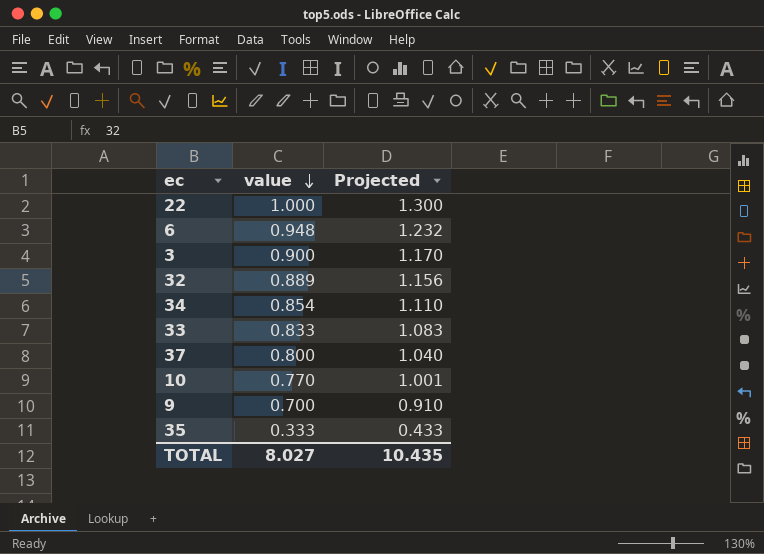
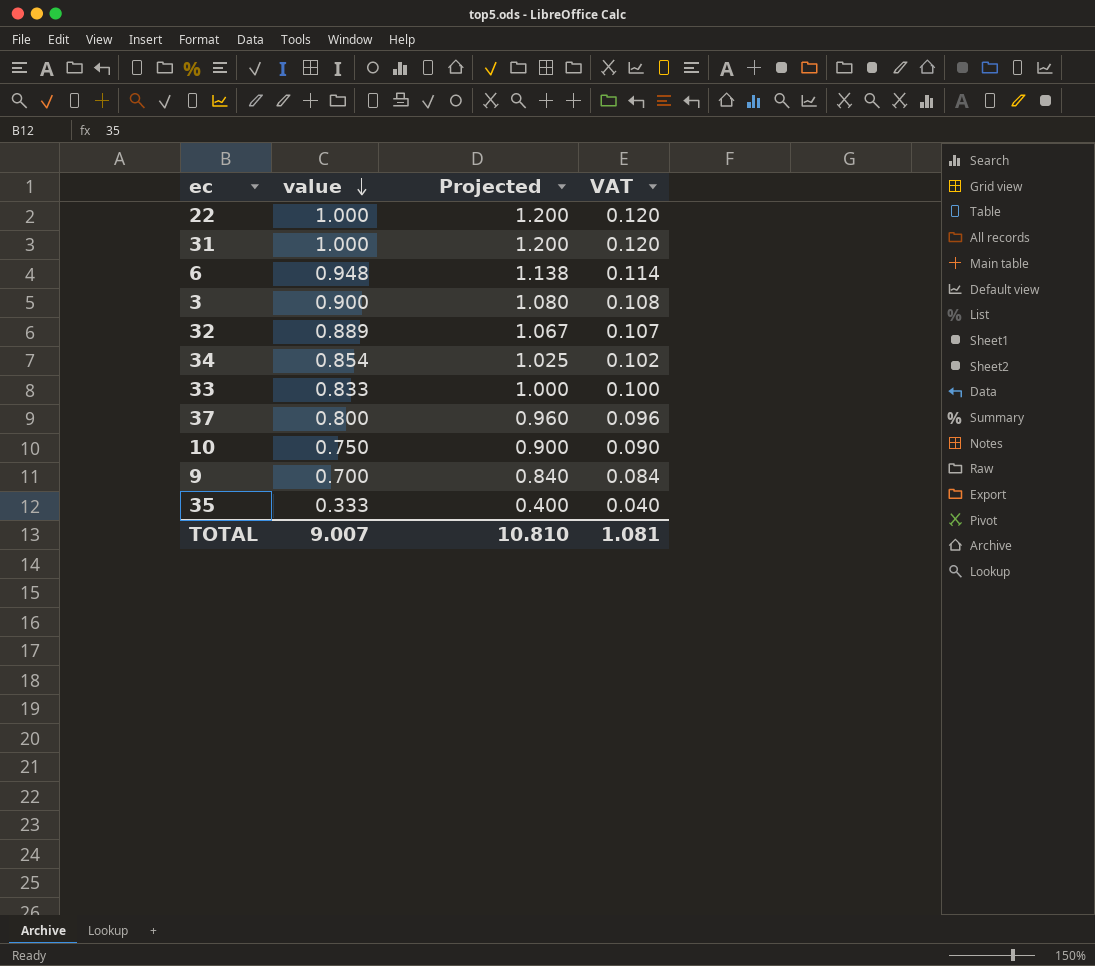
column Projected | formula: [value] * 1.3 -> [value] * 1.2
column VAT | formula: none -> [value] * 0.12
row 31: none -> 1.000 | 1.200 | 0.120
10 | value: 0.770 -> 0.750
TOTAL | value: 8.027 -> 9.007
TOTAL | Projected: 10.435 -> 10.810

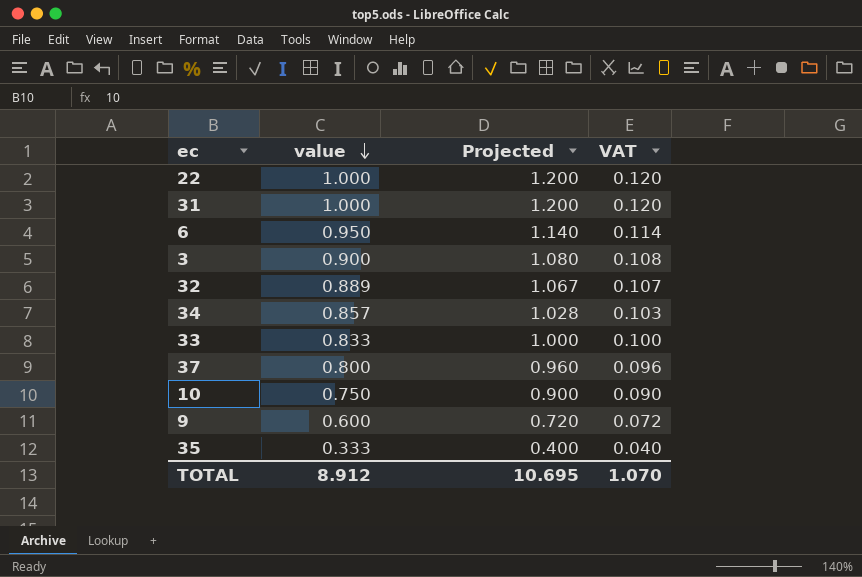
6 | value: 0.948 -> 0.950
6 | Projected: 1.138 -> 1.140
34 | value: 0.854 -> 0.857
34 | Projected: 1.025 -> 1.028
34 | VAT: 0.102 -> 0.103
9 | value: 0.700 -> 0.600
9 | Projected: 0.840 -> 0.720
9 | VAT: 0.084 -> 0.072
TOTAL | value: 9.007 -> 8.912
TOTAL | Projected: 10.810 -> 10.695
TOTAL | VAT: 1.081 -> 1.070

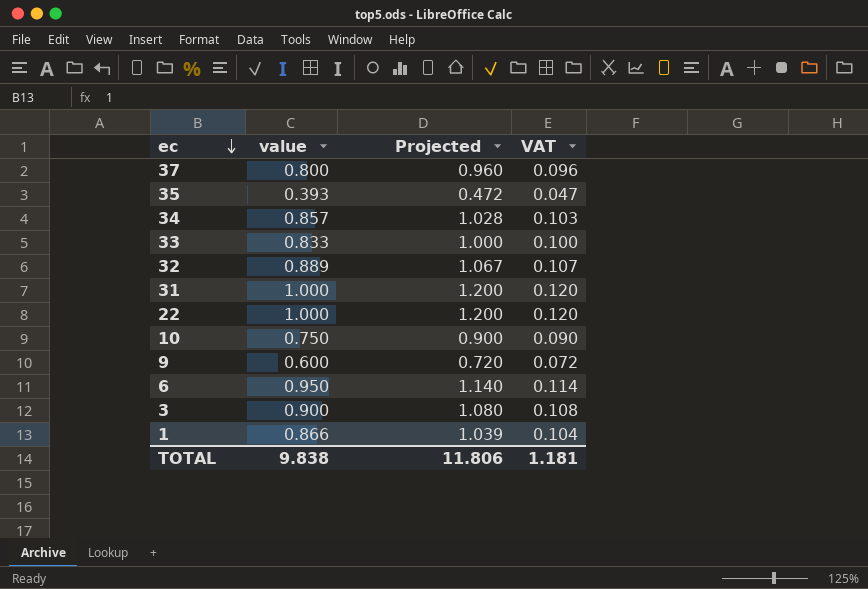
row order: value descending -> ec descending
35 | value: 0.333 -> 0.393
35 | Projected: 0.400 -> 0.472
35 | VAT: 0.040 -> 0.047
row 1: none -> 0.866 | 1.039 | 0.104
TOTAL | value: 8.912 -> 9.838
TOTAL | Projected: 10.695 -> 11.806
TOTAL | VAT: 1.070 -> 1.181

